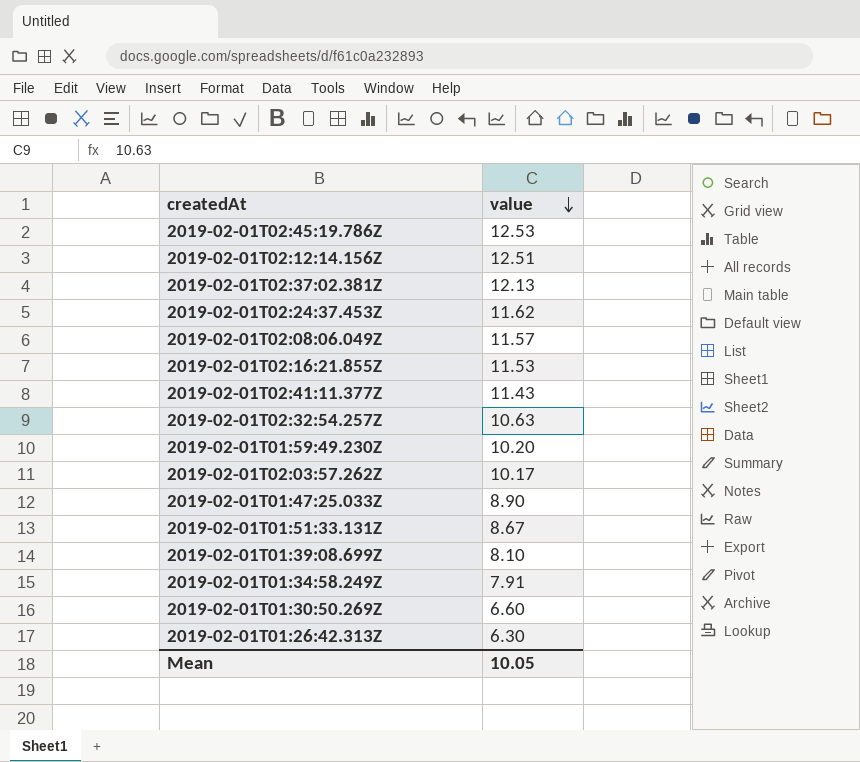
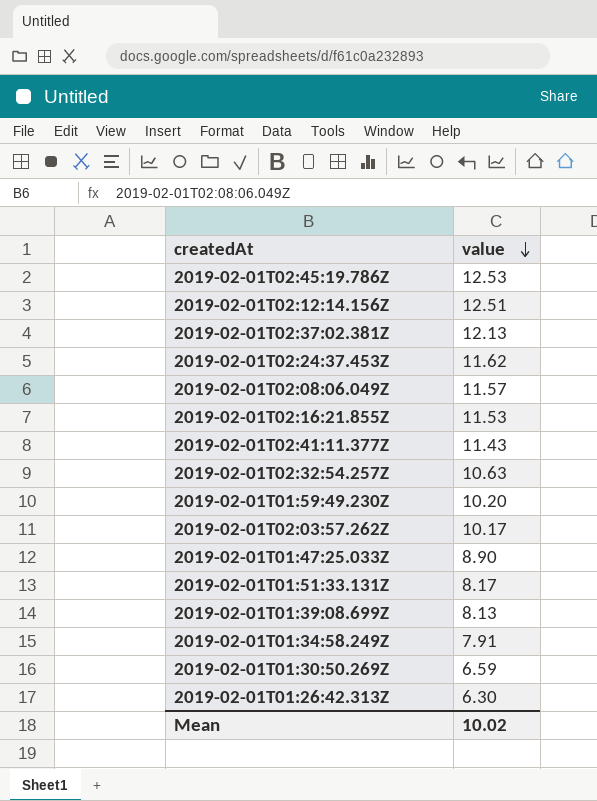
2019-02-01T01:51:33.131Z | value: 8.67 -> 8.17
2019-02-01T01:39:08.699Z | value: 8.10 -> 8.13
2019-02-01T01:30:50.269Z | value: 6.60 -> 6.59
Mean | value: 10.05 -> 10.02

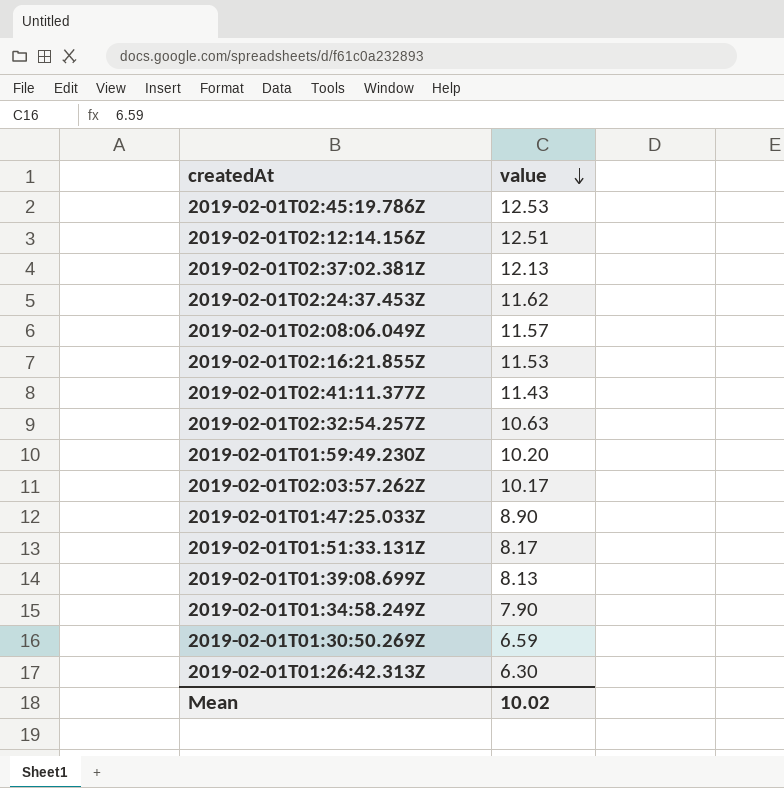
2019-02-01T01:34:58.249Z | value: 7.91 -> 7.90

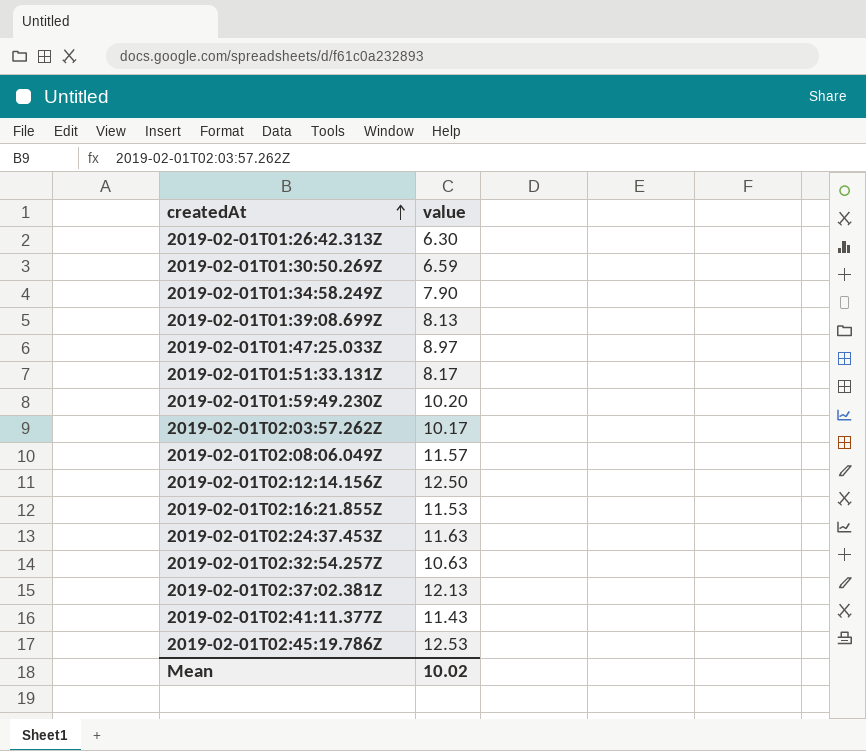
row order: value descending -> createdAt ascending
2019-02-01T01:47:25.033Z | value: 8.90 -> 8.97
2019-02-01T02:12:14.156Z | value: 12.51 -> 12.50
2019-02-01T02:24:37.453Z | value: 11.62 -> 11.63

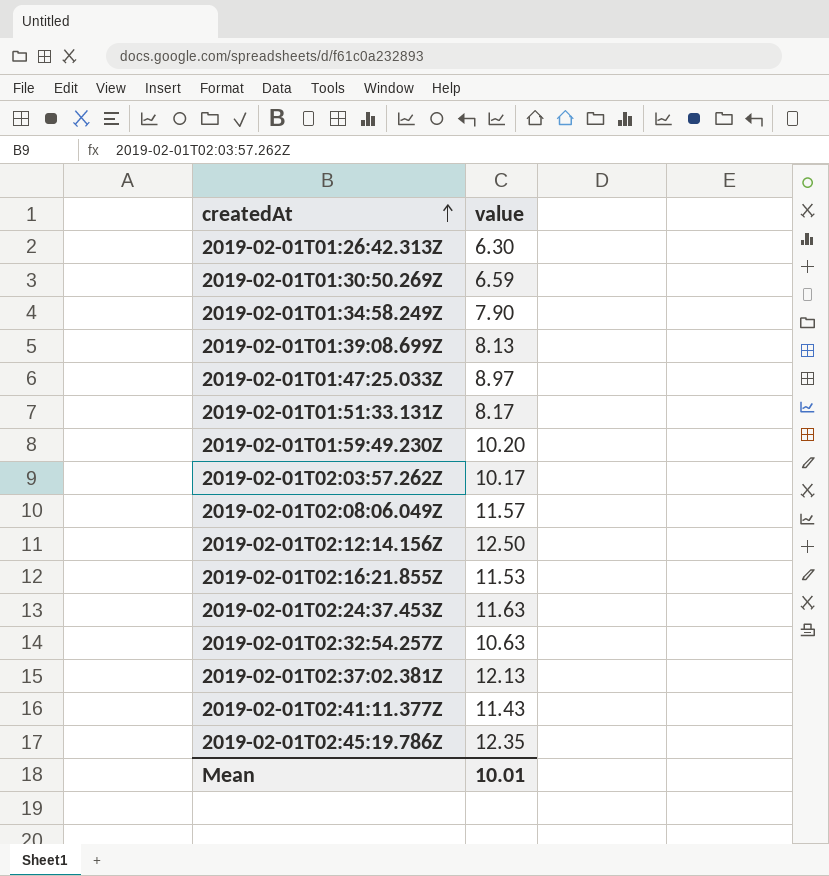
2019-02-01T02:45:19.786Z | value: 12.53 -> 12.35
Mean | value: 10.02 -> 10.01

